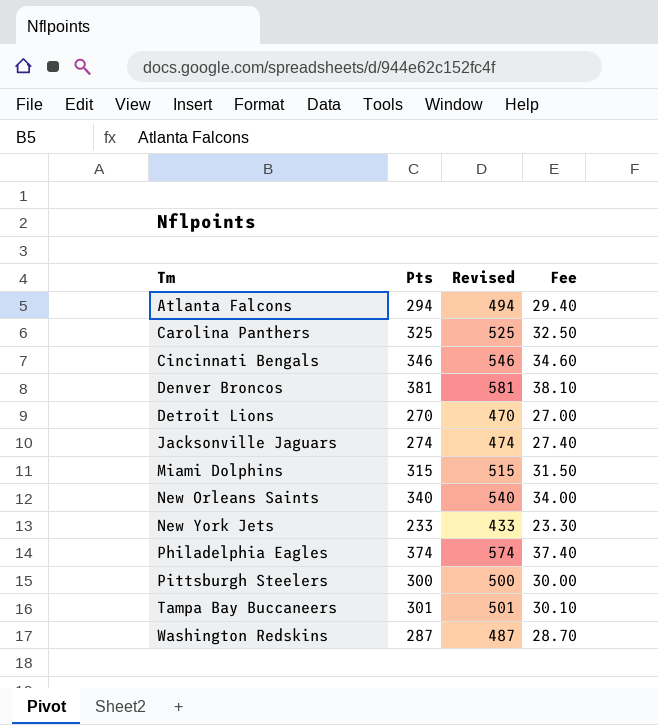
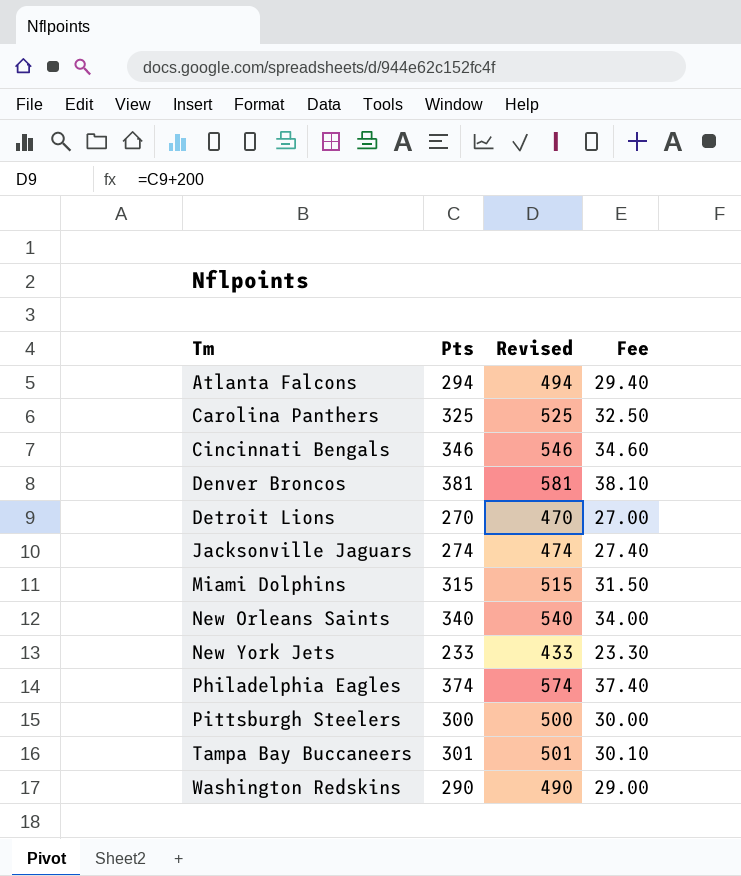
Washington Redskins | Pts: 287 -> 290
Washington Redskins | Revised: 487 -> 490
Washington Redskins | Fee: 28.70 -> 29.00

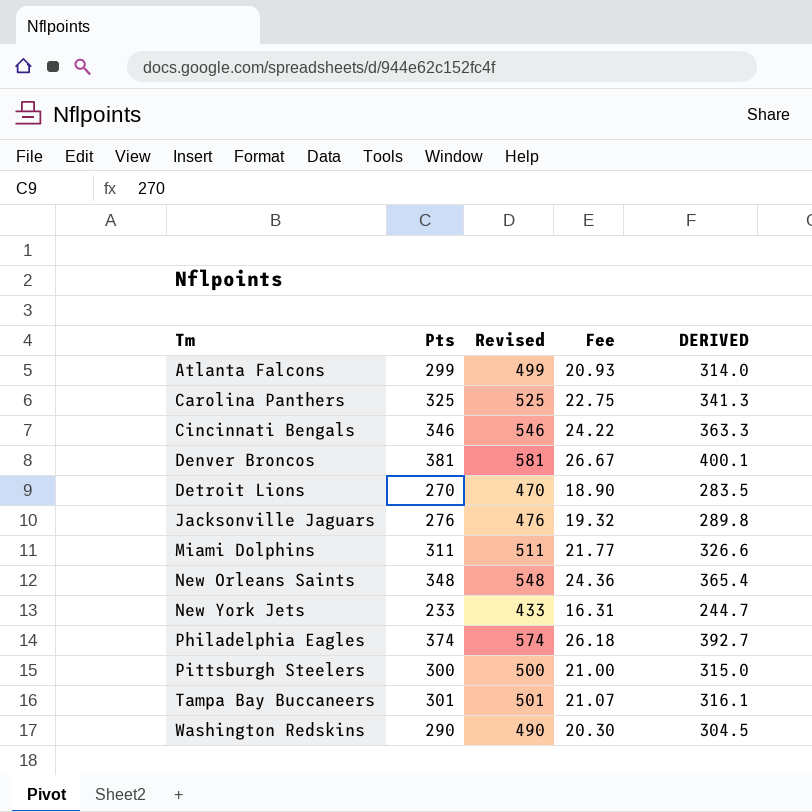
column Fee | formula: [Pts] * 0.1 -> [Pts] * 0.07
column DERIVED | formula: none -> [Pts] * 1.05
Atlanta Falcons | Pts: 294 -> 299
Atlanta Falcons | Revised: 494 -> 499
Jacksonville Jaguars | Pts: 274 -> 276
Jacksonville Jaguars | Revised: 474 -> 476
Miami Dolphins | Pts: 315 -> 311
Miami Dolphins | Revised: 515 -> 511
New Orleans Saints | Pts: 340 -> 348
New Orleans Saints | Revised: 540 -> 548

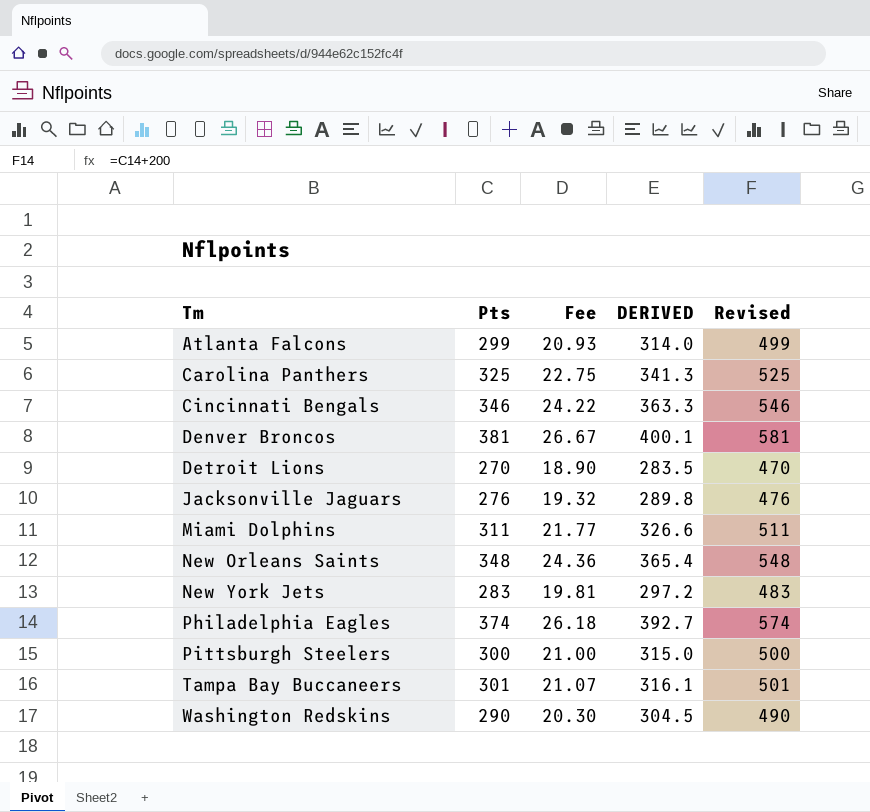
column Revised | position: 3 -> 5
New York Jets | Pts: 233 -> 283
New York Jets | Fee: 16.31 -> 19.81
New York Jets | DERIVED: 244.7 -> 297.2
New York Jets | Revised: 433 -> 483

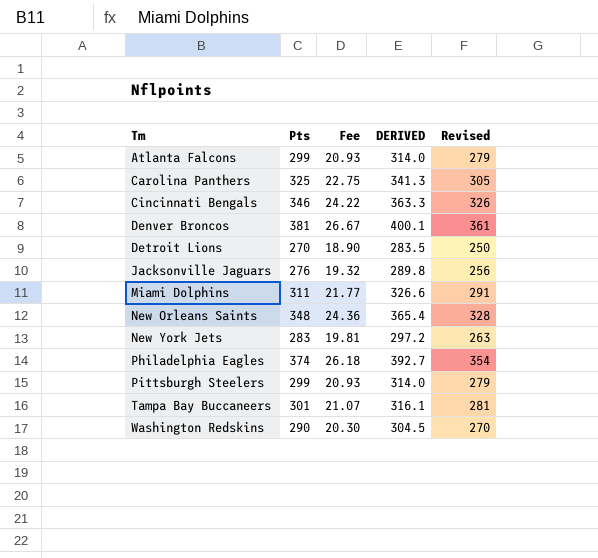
column Revised | formula: [Pts] + 200 -> [Pts] - 20
Pittsburgh Steelers | Pts: 300 -> 299
Pittsburgh Steelers | Fee: 21.00 -> 20.93
Pittsburgh Steelers | DERIVED: 315.0 -> 314.0

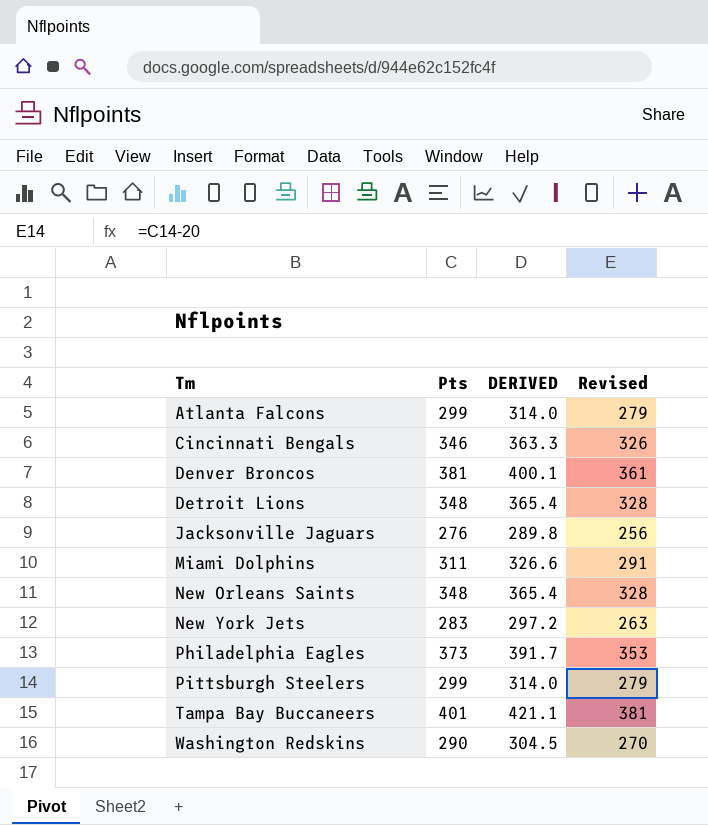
column Fee | formula: [Pts] * 0.07 -> none
row Carolina Panthers: 325 | 22.75 | 341.3 | 305 -> none
Detroit Lions | Pts: 270 -> 348
Detroit Lions | DERIVED: 283.5 -> 365.4
Detroit Lions | Revised: 250 -> 328
Philadelphia Eagles | Pts: 374 -> 373
Philadelphia Eagles | DERIVED: 392.7 -> 391.7
Philadelphia Eagles | Revised: 354 -> 353
Tampa Bay Buccaneers | Pts: 301 -> 401
Tampa Bay Buccaneers | DERIVED: 316.1 -> 421.1
Tampa Bay Buccaneers | Revised: 281 -> 381

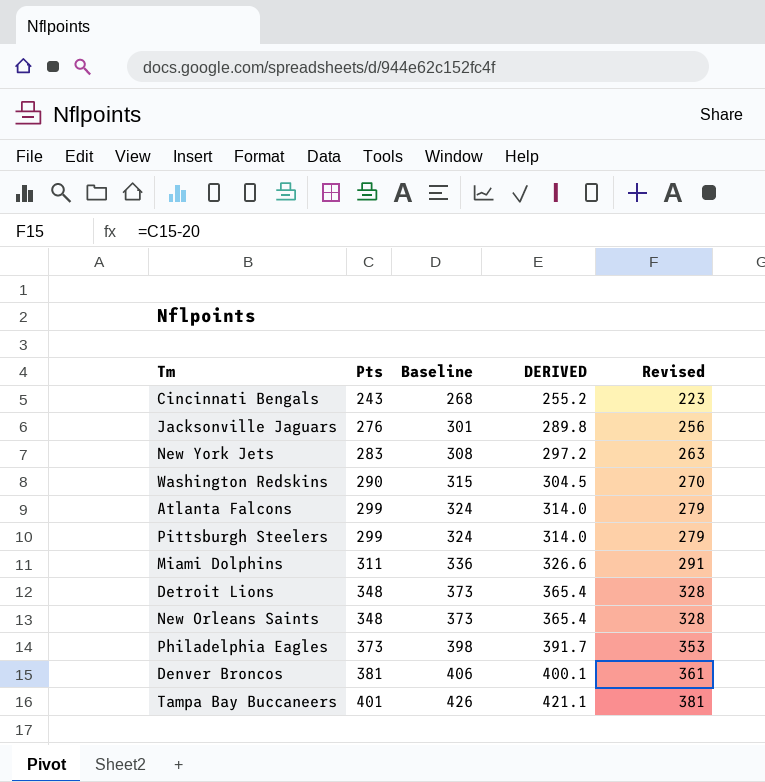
row order: Tm ascending -> Pts ascending
column Baseline | formula: none -> [Pts] + 25
Cincinnati Bengals | Pts: 346 -> 243
Cincinnati Bengals | DERIVED: 363.3 -> 255.2
Cincinnati Bengals | Revised: 326 -> 223

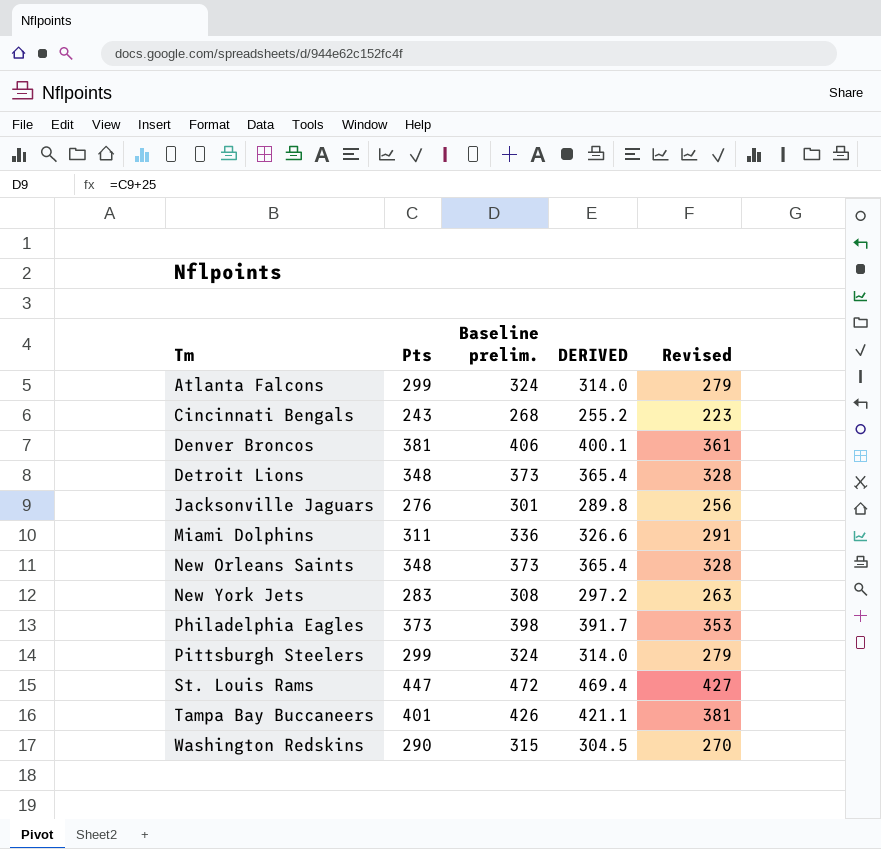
row order: Pts ascending -> Tm ascending
column name: Baseline -> Baseline prelim.
row St. Louis Rams: none -> 447 | 472 | 469.4 | 427

